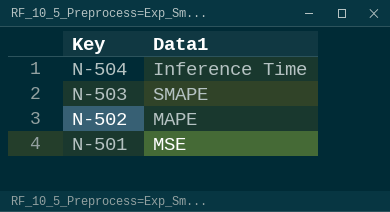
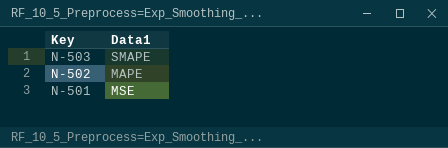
row N-504: Inference Time -> none

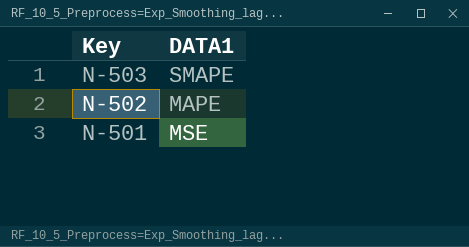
column name: Data1 -> DATA1

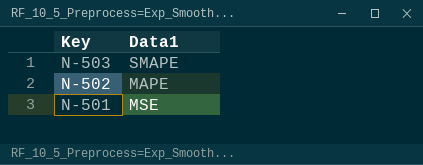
column name: DATA1 -> Data1

